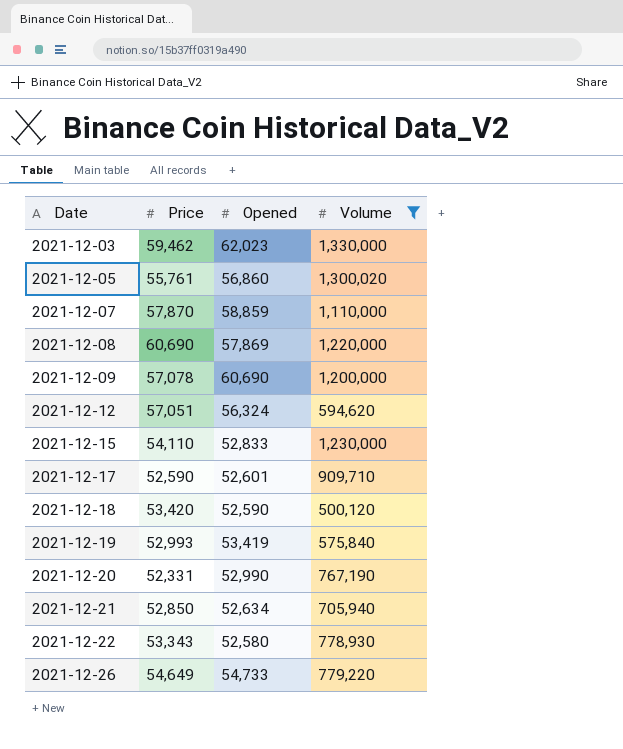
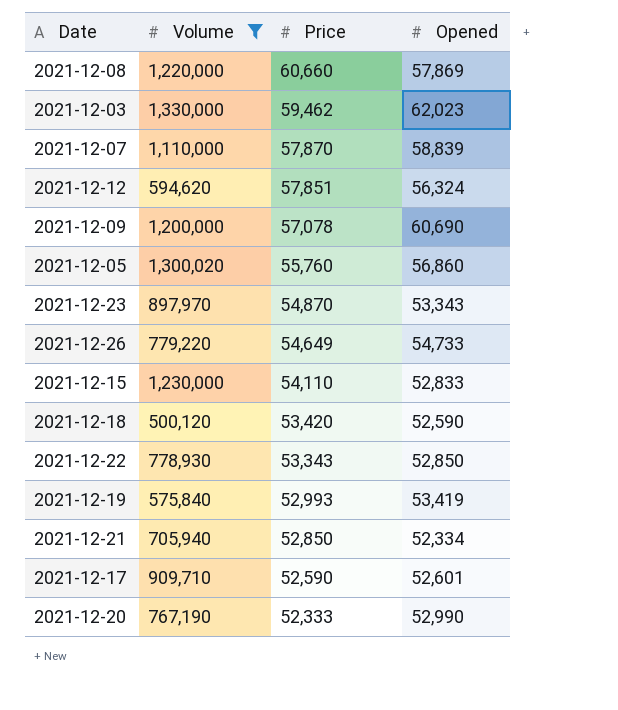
row order: Date ascending -> Price descending
column Volume | position: 4 -> 2
2021-12-08 | Price: 60,690 -> 60,660
2021-12-07 | Opened: 58,859 -> 58,839
2021-12-12 | Price: 57,051 -> 57,851
2021-12-05 | Price: 55,761 -> 55,760
row 2021-12-23: none -> 897,970 | 54,870 | 53,343
2021-12-22 | Opened: 52,580 -> 52,850
2021-12-21 | Opened: 52,634 -> 52,334
2021-12-20 | Price: 52,331 -> 52,333

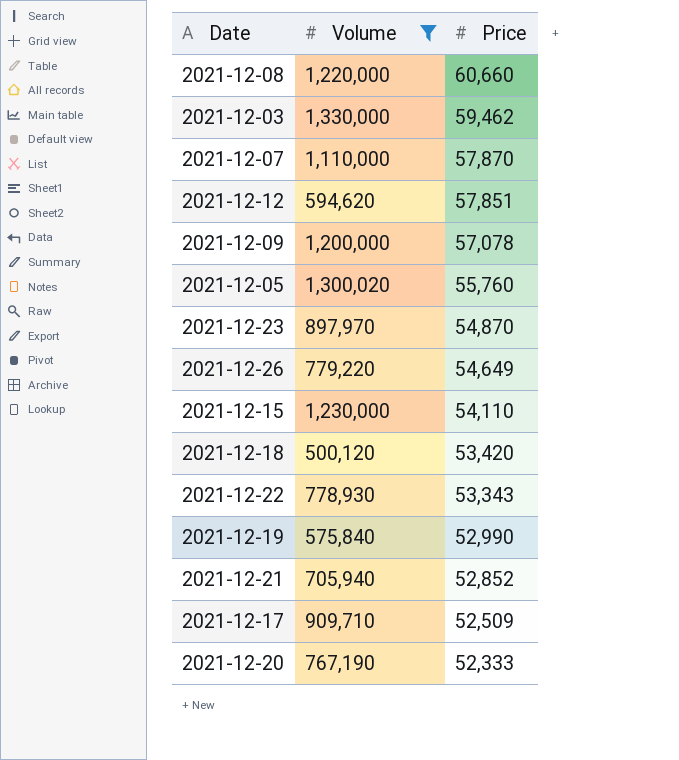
column Opened | position: 4 -> none
2021-12-19 | Price: 52,993 -> 52,990
2021-12-21 | Price: 52,850 -> 52,852
2021-12-17 | Price: 52,590 -> 52,509

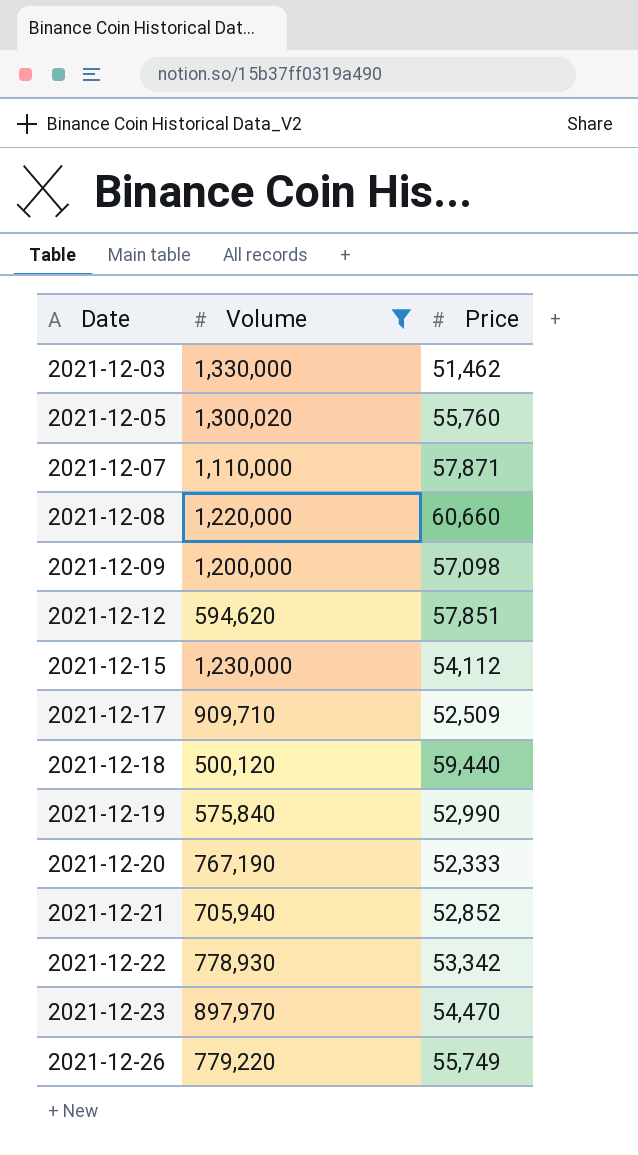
row order: Price descending -> Date ascending
2021-12-03 | Price: 59,462 -> 51,462
2021-12-07 | Price: 57,870 -> 57,871
2021-12-09 | Price: 57,078 -> 57,098
2021-12-15 | Price: 54,110 -> 54,112
2021-12-18 | Price: 53,420 -> 59,440
2021-12-22 | Price: 53,343 -> 53,342
2021-12-23 | Price: 54,870 -> 54,470
2021-12-26 | Price: 54,649 -> 55,749

